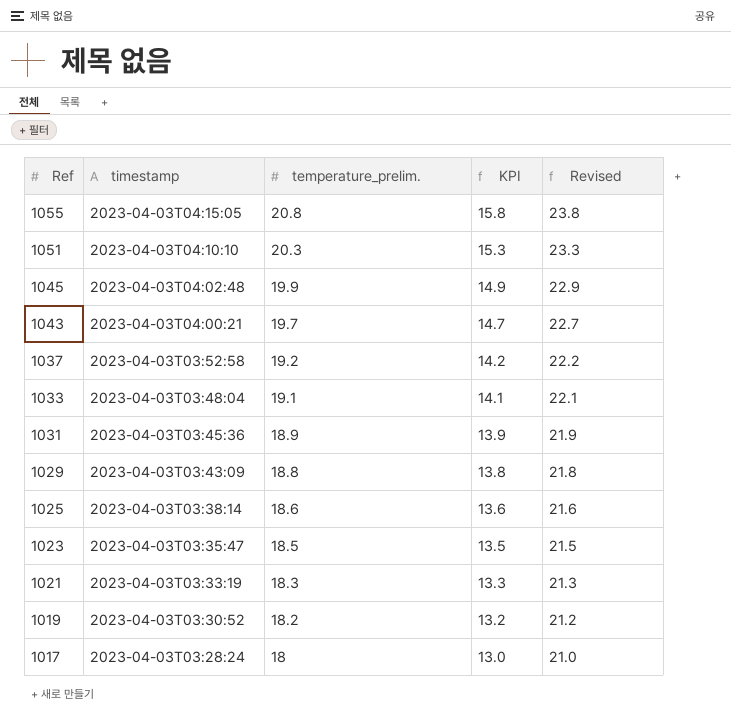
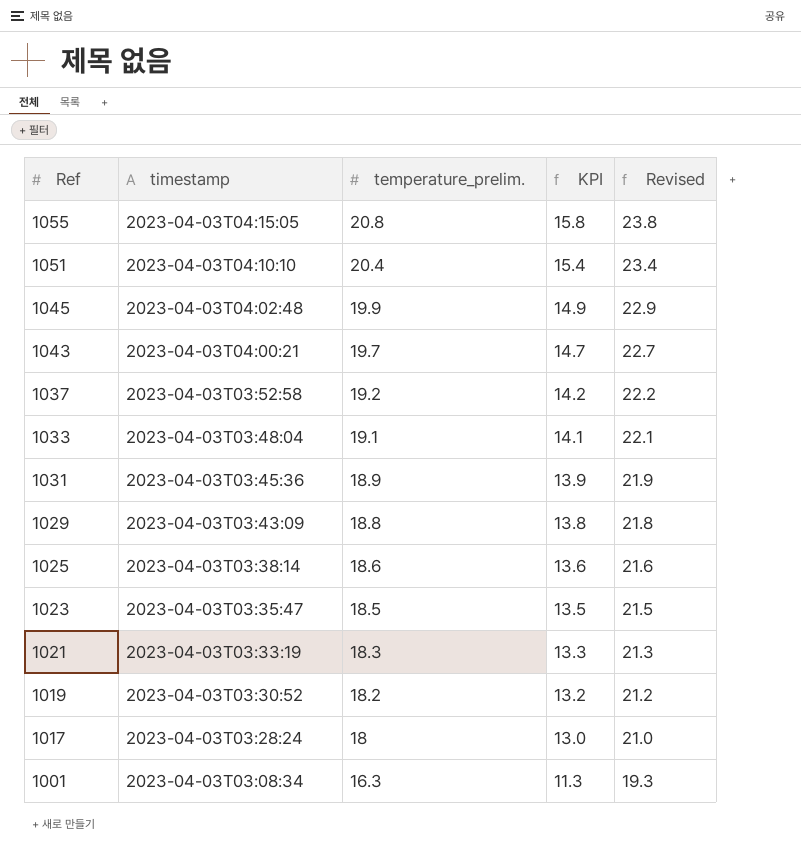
1051 | temperature_prelim.: 20.3 -> 20.4
1051 | KPI: 15.3 -> 15.4
1051 | Revised: 23.3 -> 23.4
row 1001: none -> 2023-04-03T03:08:34 | 16.3 | 11.3 | 19.3

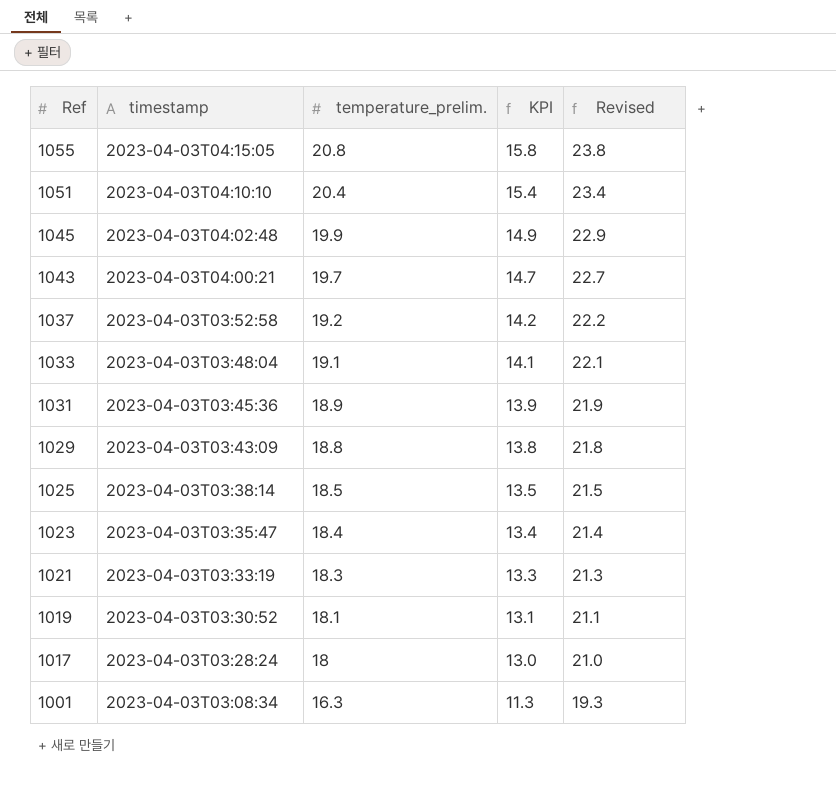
1025 | temperature_prelim.: 18.6 -> 18.5
1025 | KPI: 13.6 -> 13.5
1025 | Revised: 21.6 -> 21.5
1023 | temperature_prelim.: 18.5 -> 18.4
1023 | KPI: 13.5 -> 13.4
1023 | Revised: 21.5 -> 21.4
1019 | temperature_prelim.: 18.2 -> 18.1
1019 | KPI: 13.2 -> 13.1
1019 | Revised: 21.2 -> 21.1

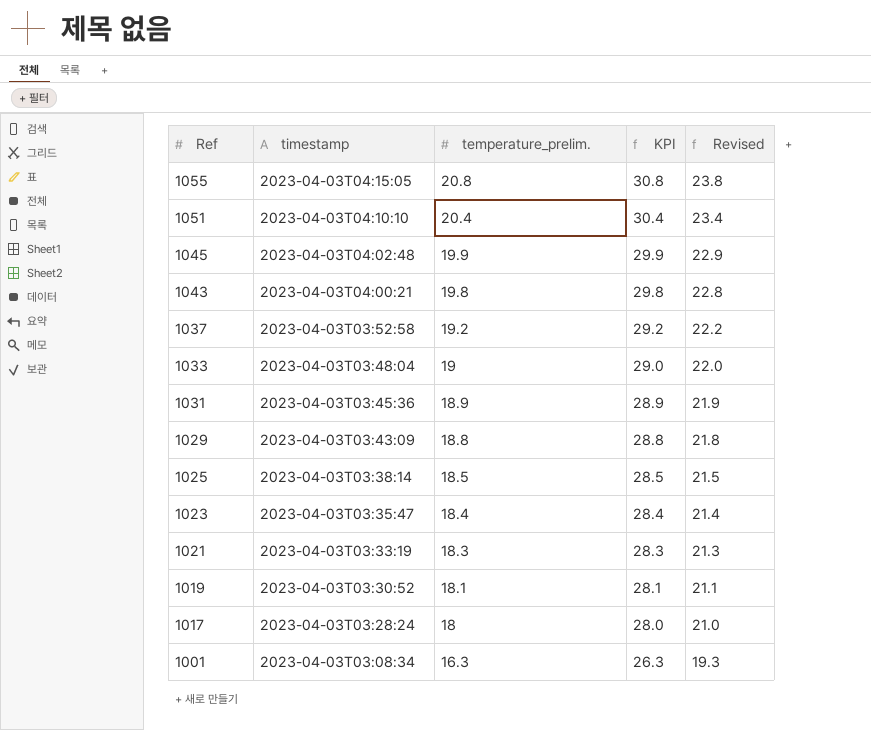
column KPI | formula: [temperature_prelim.] - 5 -> [temperature_prelim.] + 10
1043 | temperature_prelim.: 19.7 -> 19.8
1043 | Revised: 22.7 -> 22.8
1033 | temperature_prelim.: 19.1 -> 19
1033 | Revised: 22.1 -> 22.0

